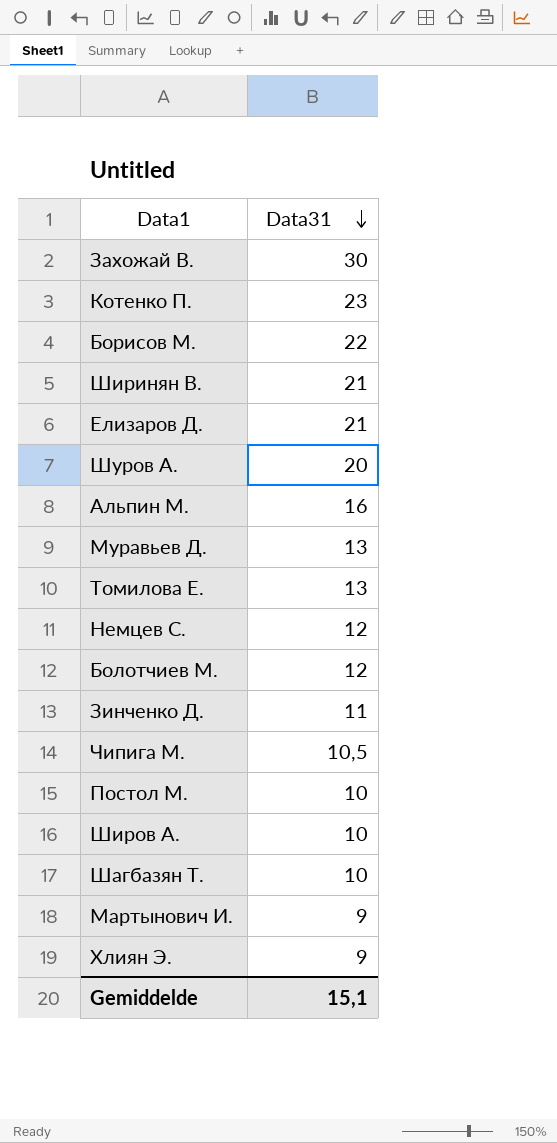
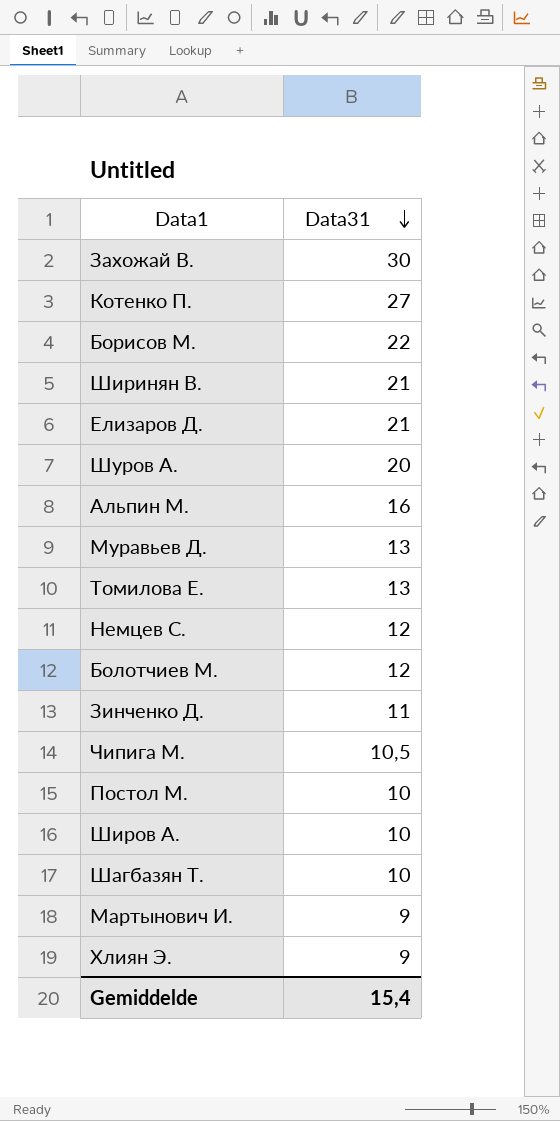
Котенко П. | Data31: 23 -> 27
Gemiddelde | Data31: 15,1 -> 15,4

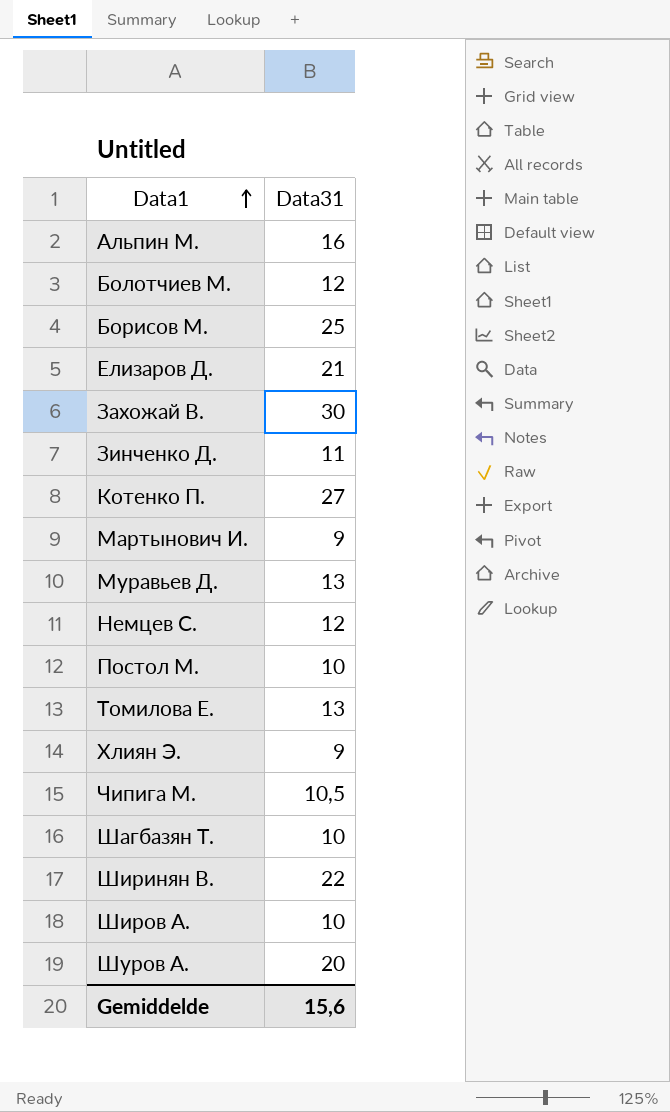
row order: Data31 descending -> Data1 ascending
Борисов М. | Data31: 22 -> 25
Ширинян В. | Data31: 21 -> 22
Gemiddelde | Data31: 15,4 -> 15,6

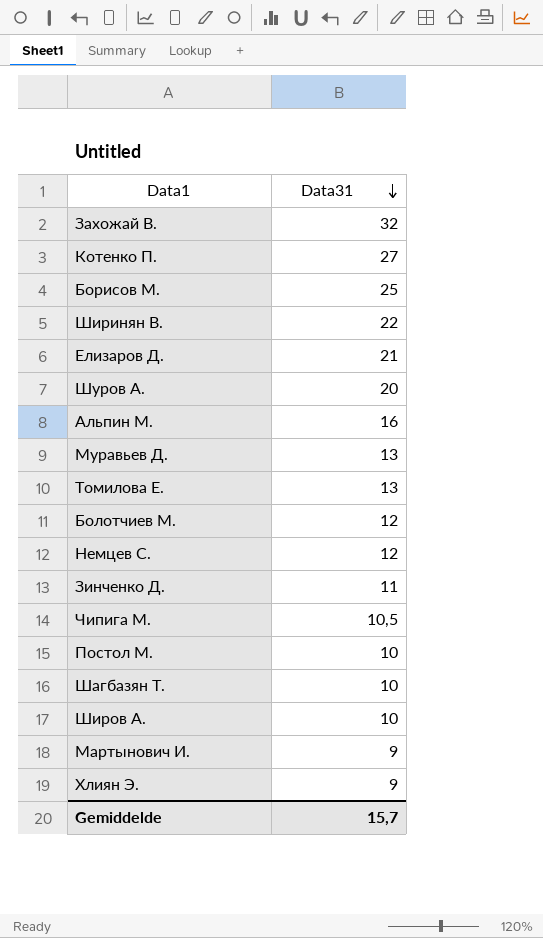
row order: Data1 ascending -> Data31 descending
Захожай В. | Data31: 30 -> 32
Gemiddelde | Data31: 15,6 -> 15,7

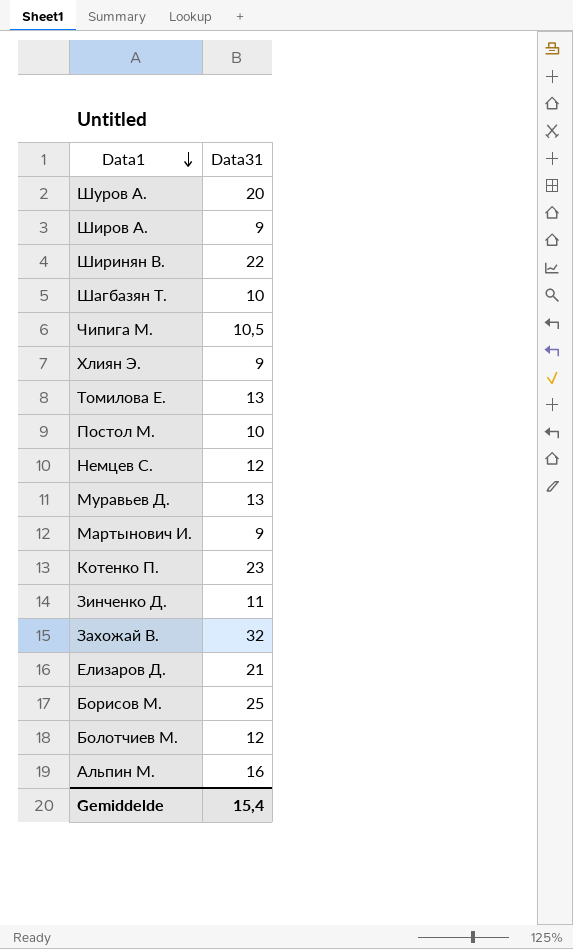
row order: Data31 descending -> Data1 descending
Широв А. | Data31: 10 -> 9
Котенко П. | Data31: 27 -> 23
Gemiddelde | Data31: 15,7 -> 15,4

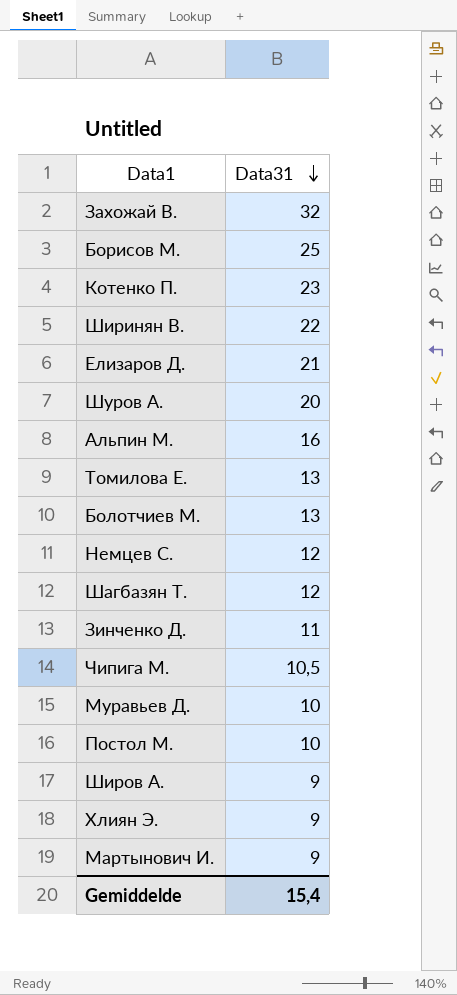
row order: Data1 descending -> Data31 descending
Болотчиев М. | Data31: 12 -> 13
Шагбазян Т. | Data31: 10 -> 12
Муравьев Д. | Data31: 13 -> 10

